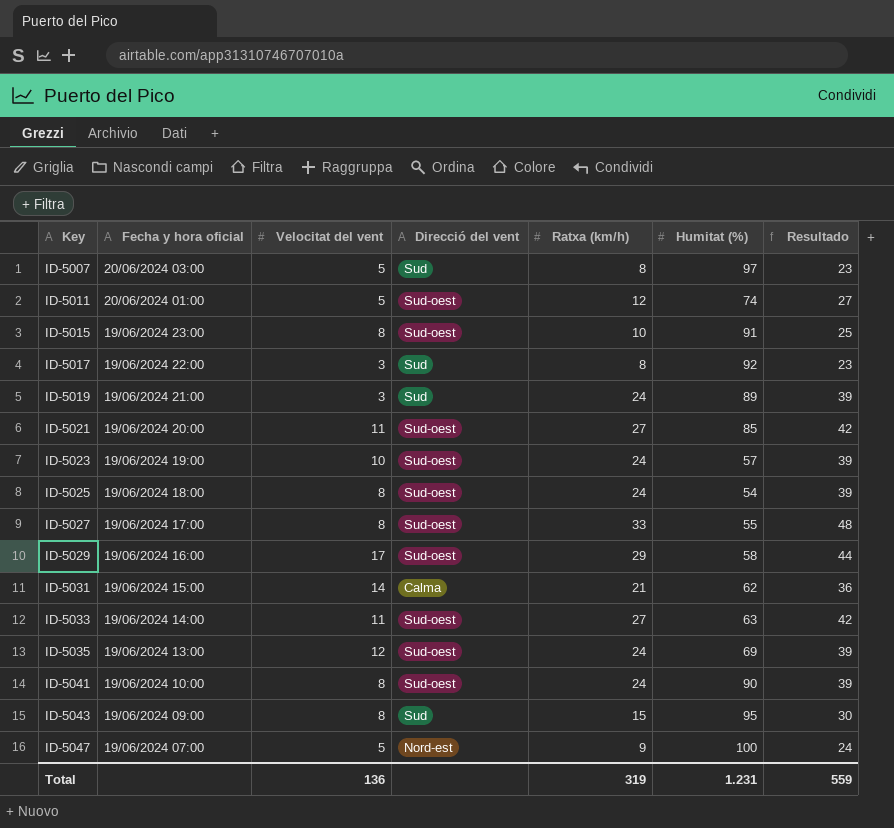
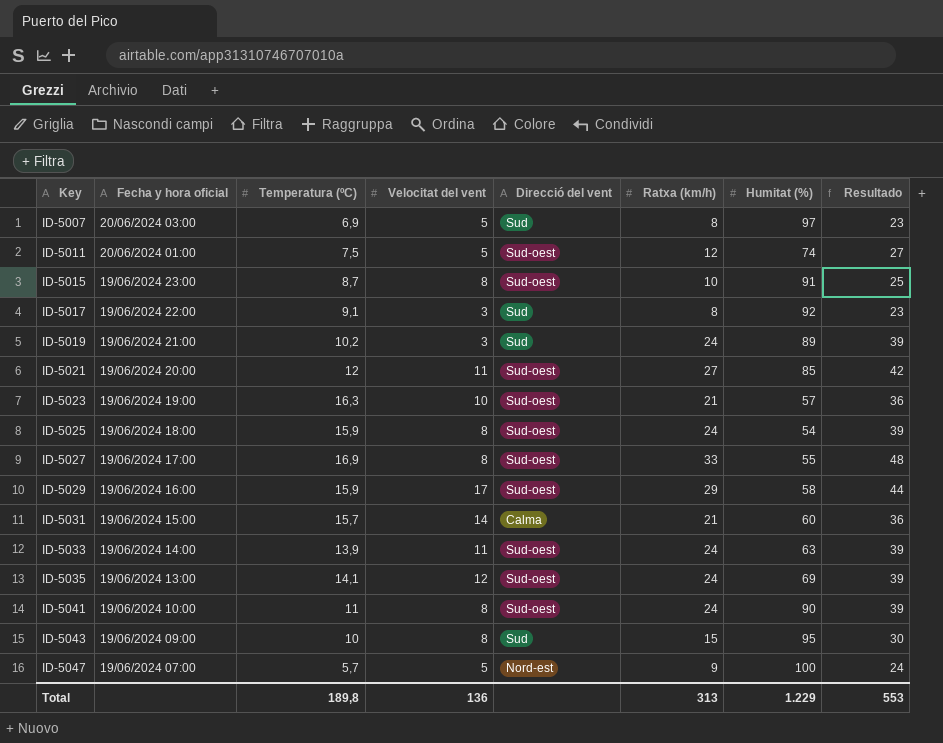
column Temperatura (ºC) | position: none -> 3
ID-5023 | Ratxa (km/h): 24 -> 21
ID-5023 | Resultado: 39 -> 36
ID-5031 | Humitat (%): 62 -> 60
ID-5033 | Ratxa (km/h): 27 -> 24
ID-5033 | Resultado: 42 -> 39
Total | Ratxa (km/h): 319 -> 313
Total | Humitat (%): 1.231 -> 1.229
Total | Resultado: 559 -> 553

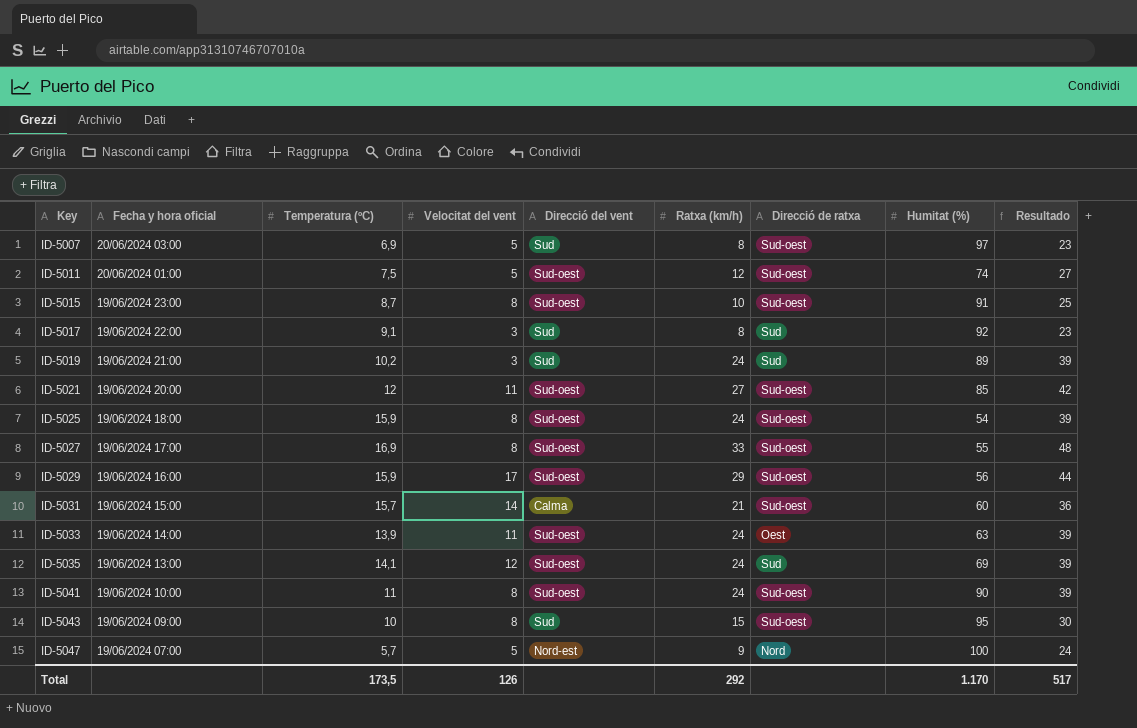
column Direcció de ratxa | position: none -> 7
row ID-5023: 19/06/2024 19:00 | 16,3 | 10 | Sud-oest | 21 | 57 | 36 -> none
ID-5029 | Humitat (%): 58 -> 56
Total | Temperatura (ºC): 189,8 -> 173,5
Total | Velocitat del vent: 136 -> 126
Total | Ratxa (km/h): 313 -> 292
Total | Humitat (%): 1.229 -> 1.170
Total | Resultado: 553 -> 517

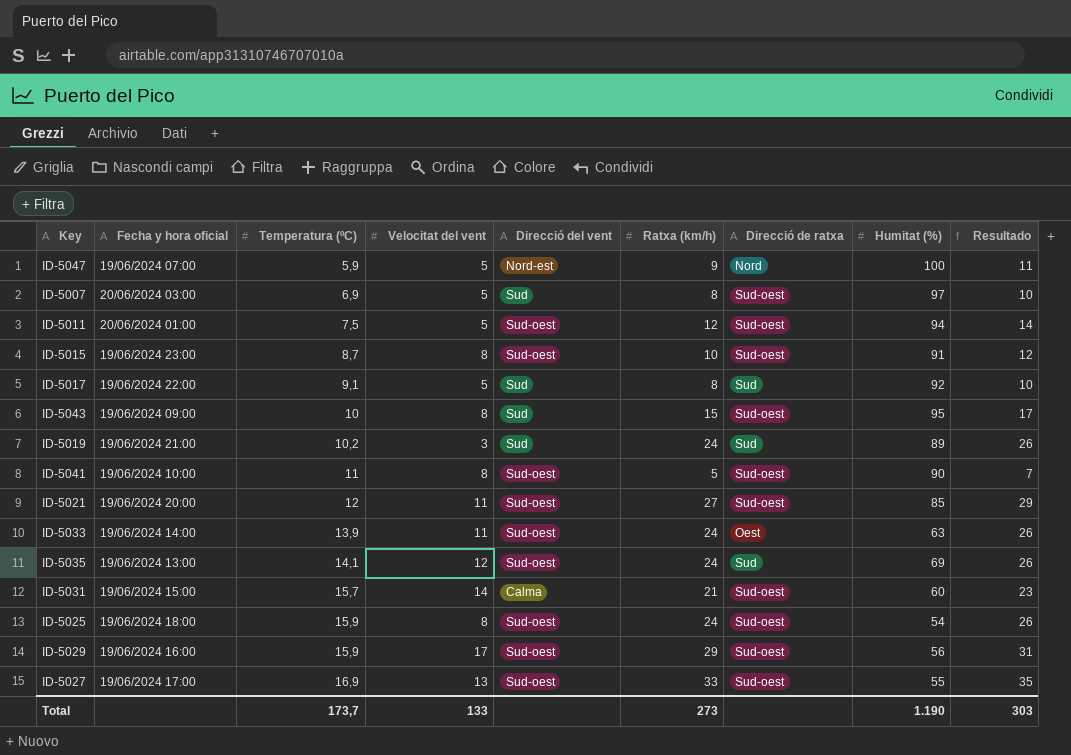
row order: Key ascending -> Temperatura (ºC) ascending
column Resultado | formula: [Ratxa (km/h)] + 15 -> [Ratxa (km/h)] + 2
ID-5047 | Temperatura (ºC): 5,7 -> 5,9
ID-5011 | Humitat (%): 74 -> 94
ID-5017 | Velocitat del vent: 3 -> 5
ID-5041 | Ratxa (km/h): 24 -> 5
ID-5027 | Velocitat del vent: 8 -> 13
Total | Temperatura (ºC): 173,5 -> 173,7
Total | Velocitat del vent: 126 -> 133
Total | Ratxa (km/h): 292 -> 273
Total | Humitat (%): 1.170 -> 1.190
Total | Resultado: 517 -> 303

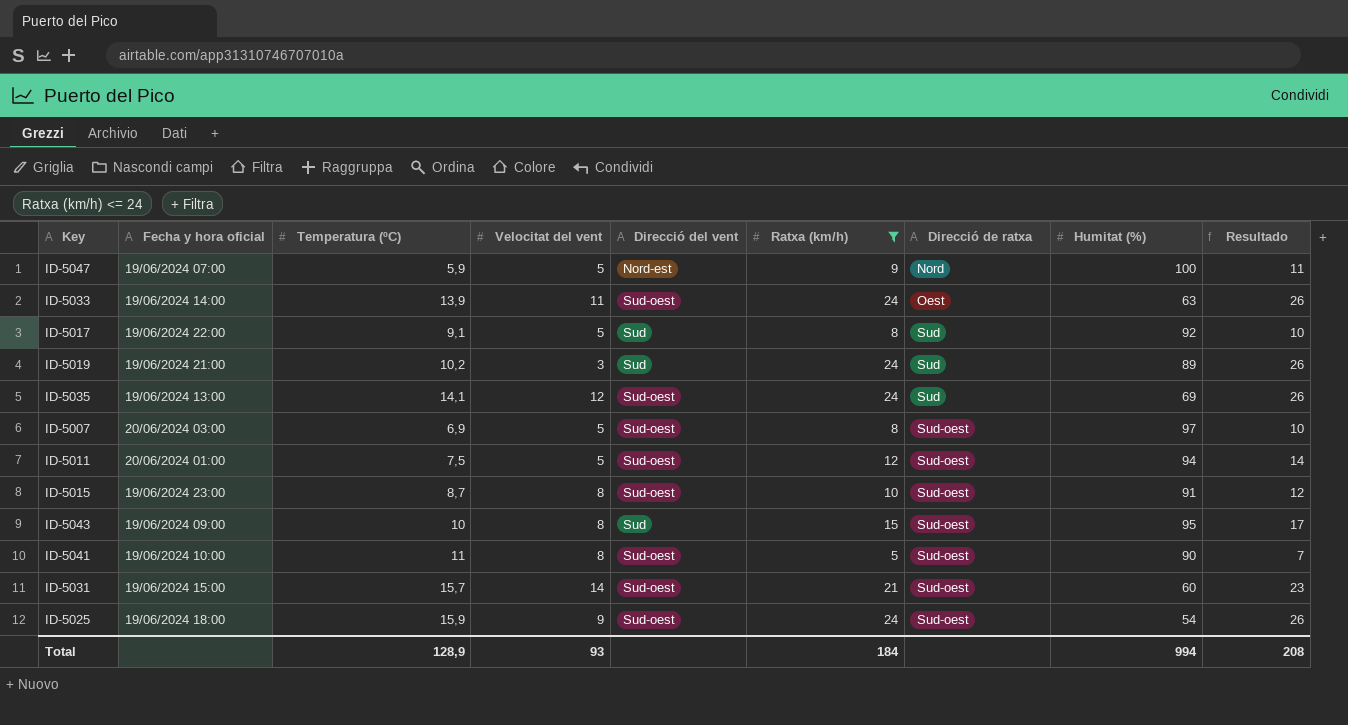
filter: none -> Ratxa (km/h) <= 24
row order: Temperatura (ºC) ascending -> Direcció de ratxa ascending
ID-5007 | Direcció del vent: Sud -> Sud-oest
ID-5031 | Direcció del vent: Calma -> Sud-oest
ID-5025 | Velocitat del vent: 8 -> 9
Total | Temperatura (ºC): 173,7 -> 128,9
Total | Velocitat del vent: 133 -> 93
Total | Ratxa (km/h): 273 -> 184
Total | Humitat (%): 1.190 -> 994
Total | Resultado: 303 -> 208

